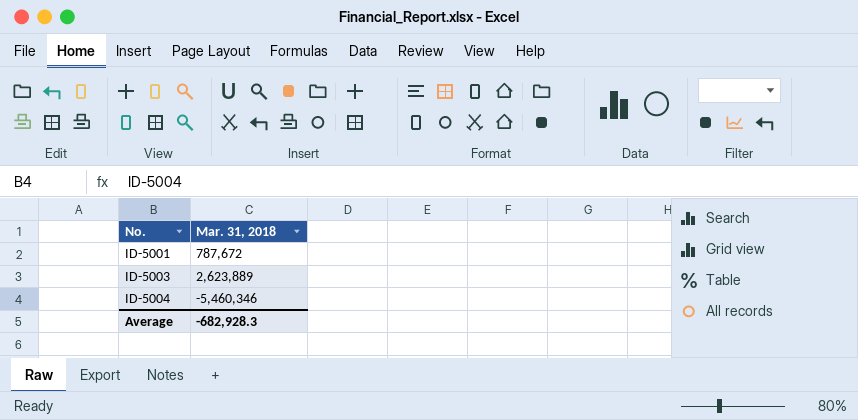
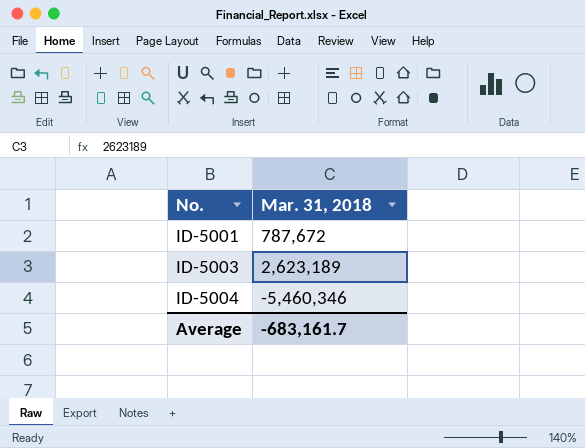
ID-5003 | Mar. 31, 2018: 2,623,889 -> 2,623,189
Average | Mar. 31, 2018: -682,928.3 -> -683,161.7

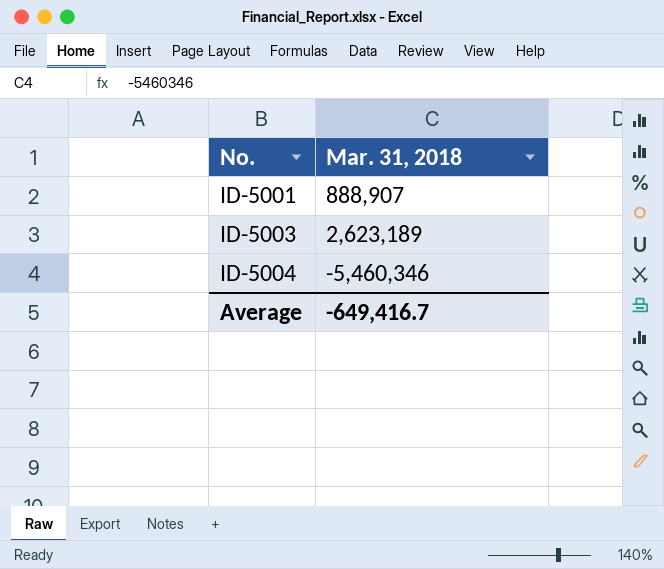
ID-5001 | Mar. 31, 2018: 787,672 -> 888,907
Average | Mar. 31, 2018: -683,161.7 -> -649,416.7

